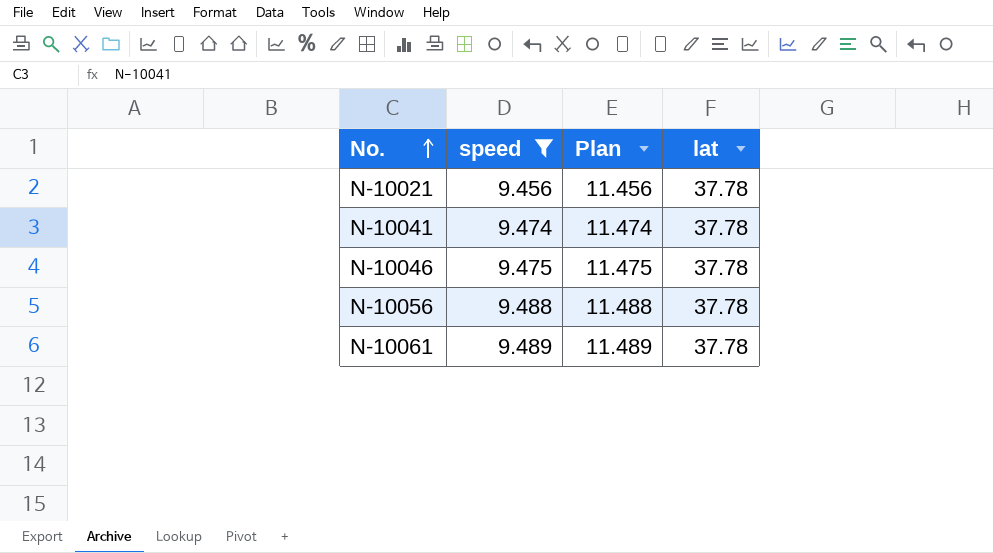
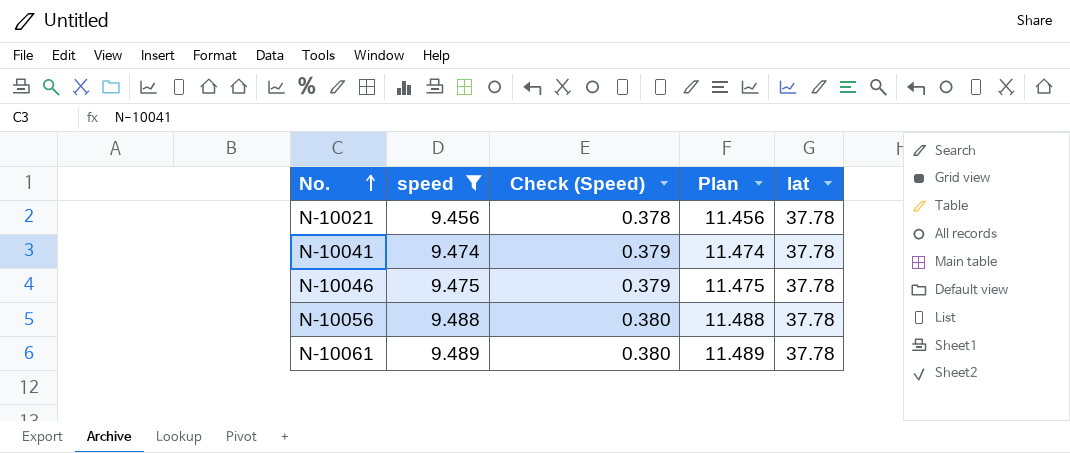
column Check (Speed) | formula: none -> [speed] * 0.04

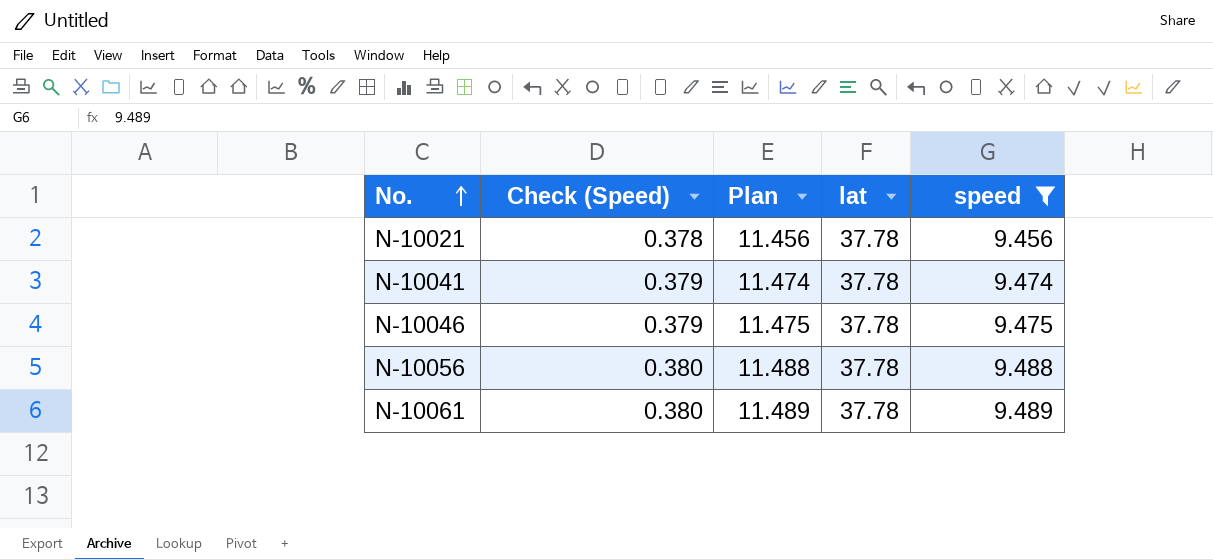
column speed | position: 2 -> 5

